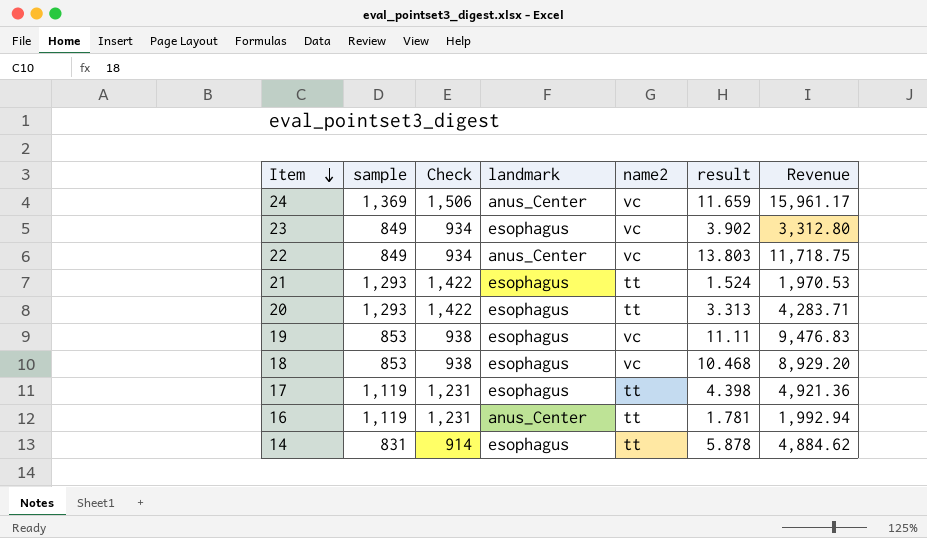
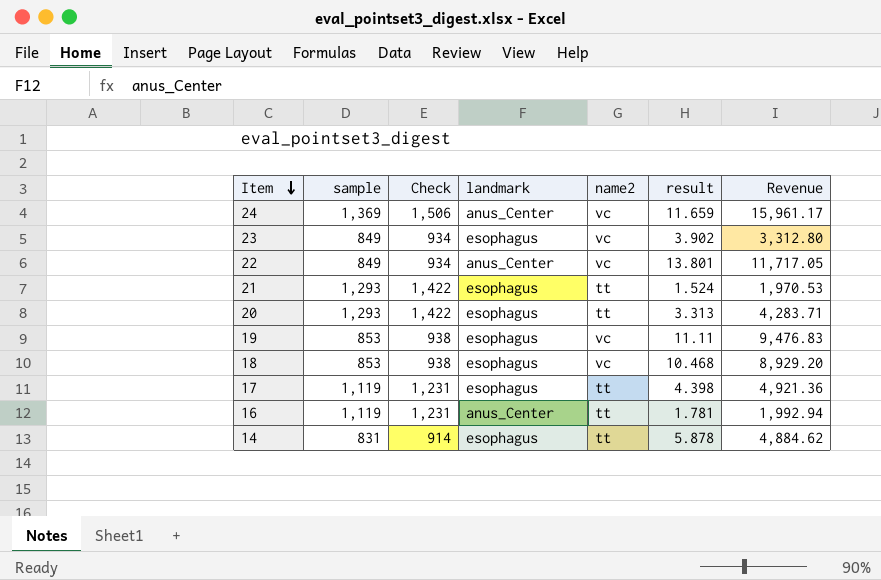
22 | result: 13.803 -> 13.801
22 | Revenue: 11,718.75 -> 11,717.05

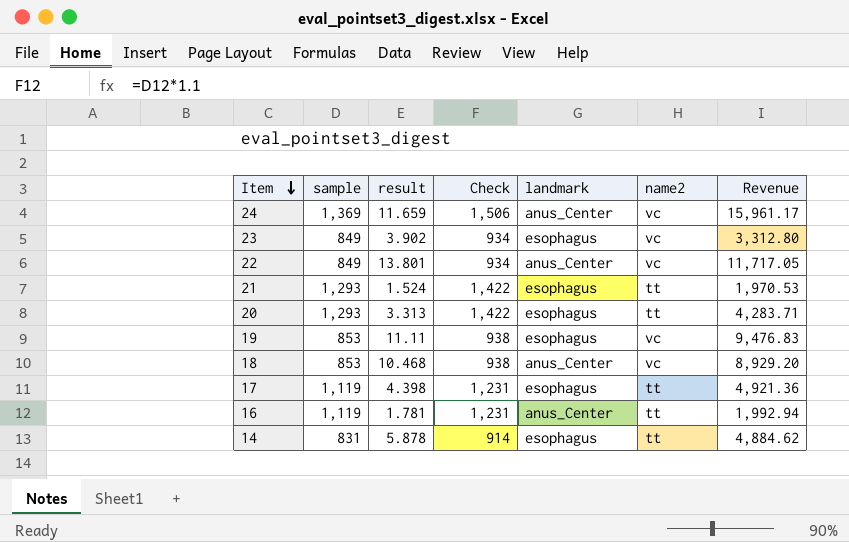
column result | position: 6 -> 3
18 | landmark: esophagus -> anus_Center

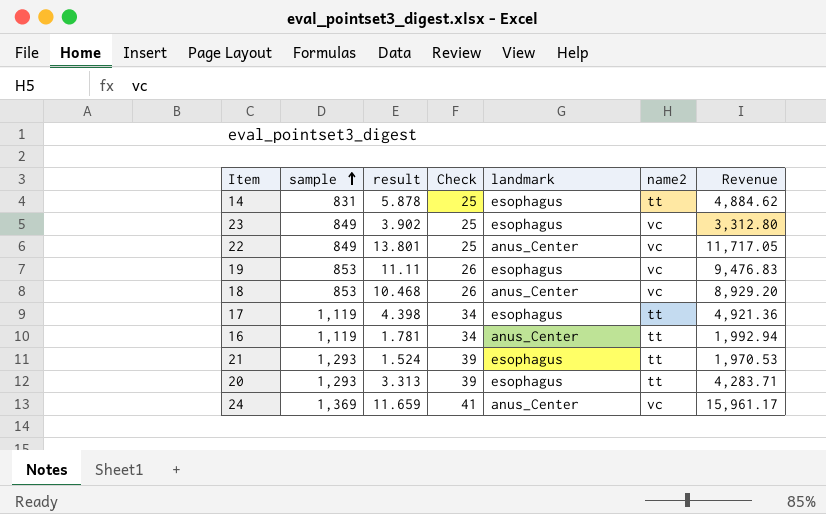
row order: Item descending -> sample ascending
column Check | formula: [sample] * 1.1 -> [sample] * 0.03

